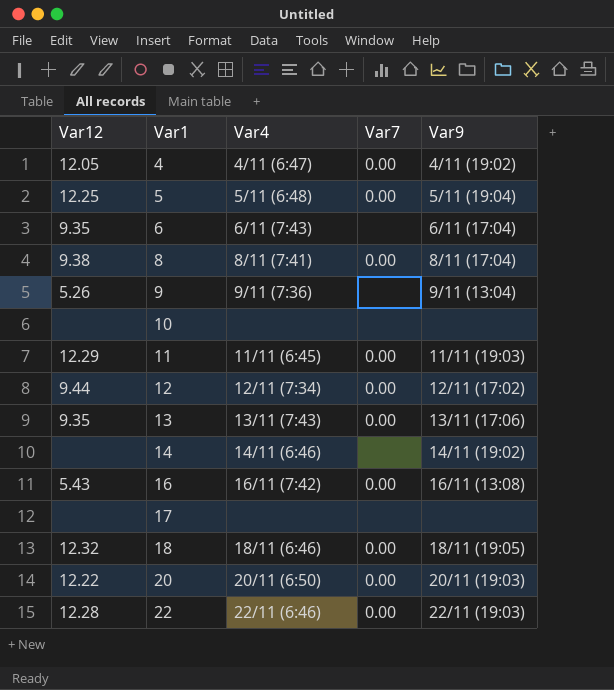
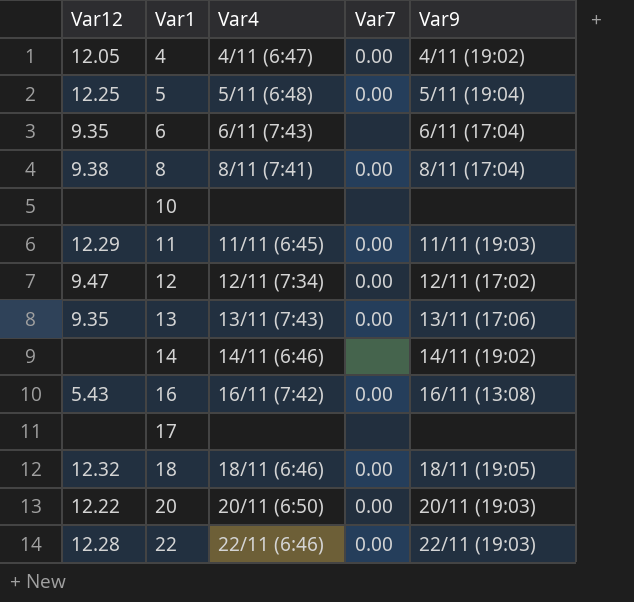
row 9: 5.26 | 9/11 (7:36) | none | 9/11 (13:04) -> none
12 | Var12: 9.44 -> 9.47

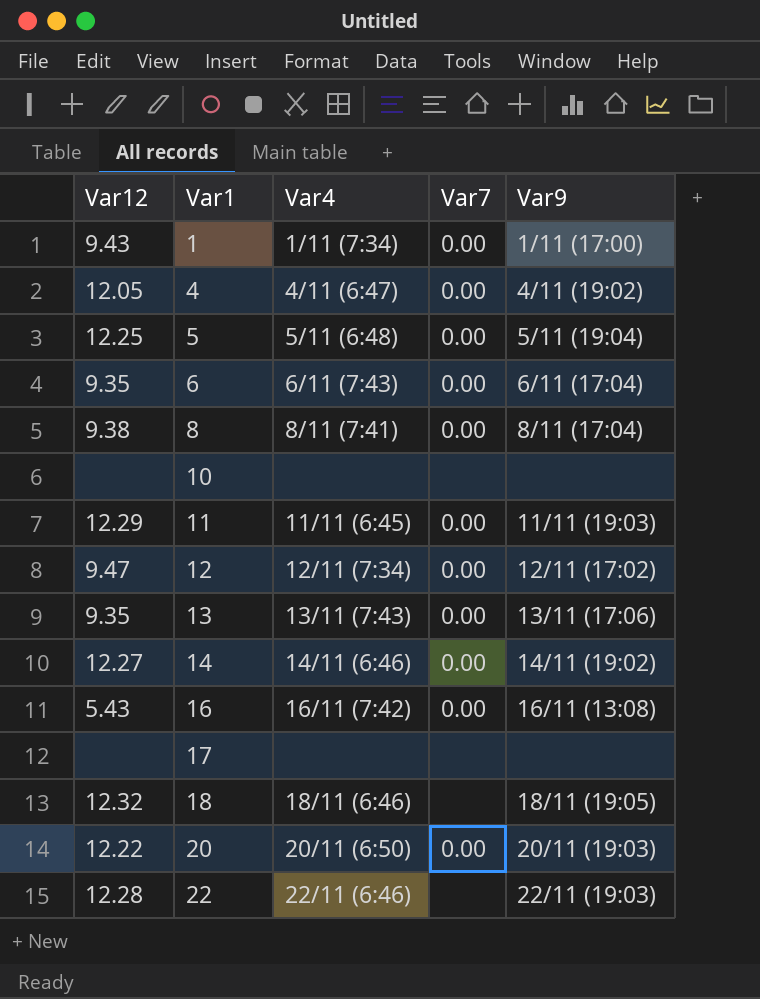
row 1: none -> 9.43 | 1/11 (7:34) | 0.00 | 1/11 (17:00)
6 | Var7: none -> 0.00
14 | Var12: none -> 12.27
14 | Var7: none -> 0.00
18 | Var7: 0.00 -> none
22 | Var7: 0.00 -> none

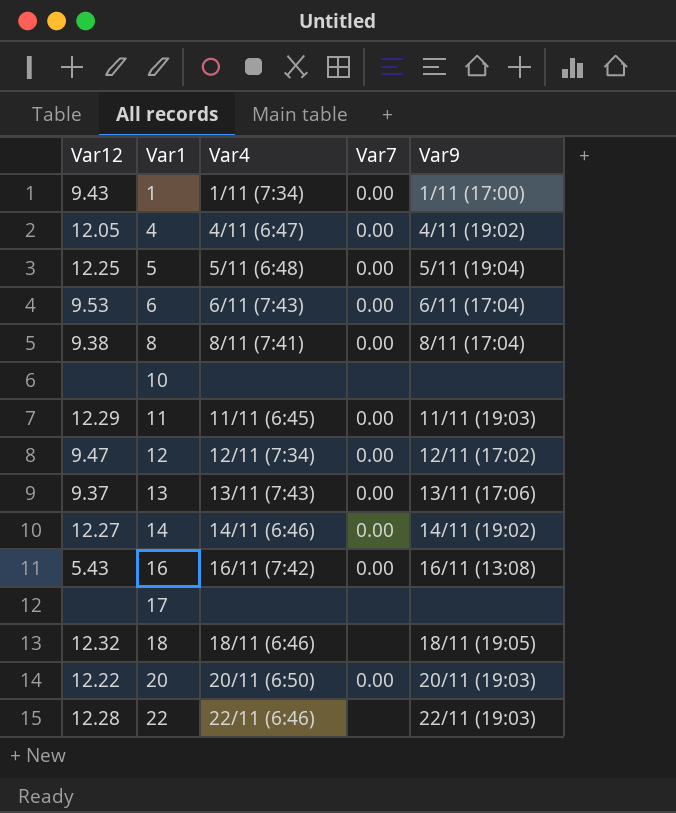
6 | Var12: 9.35 -> 9.53
13 | Var12: 9.35 -> 9.37

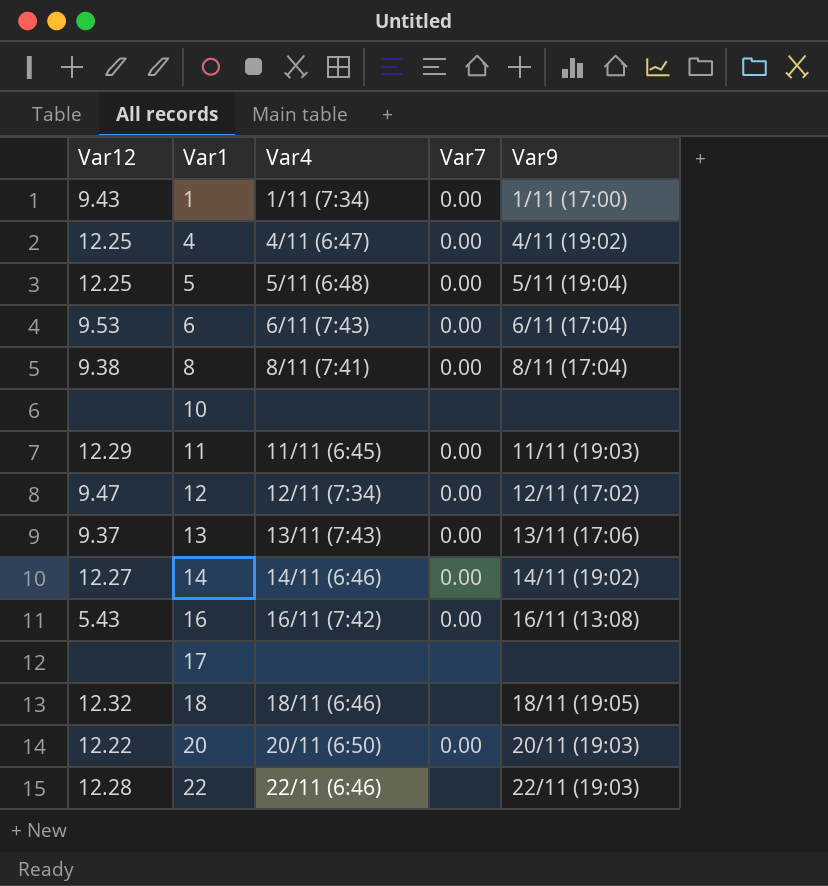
4 | Var12: 12.05 -> 12.25

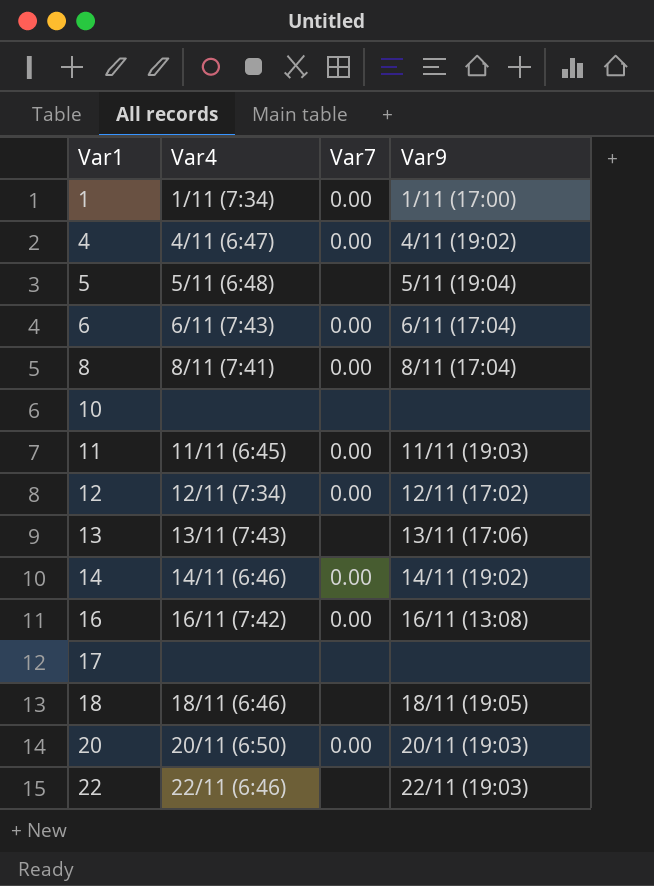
column Var12 | position: 1 -> none
5 | Var7: 0.00 -> none
13 | Var7: 0.00 -> none

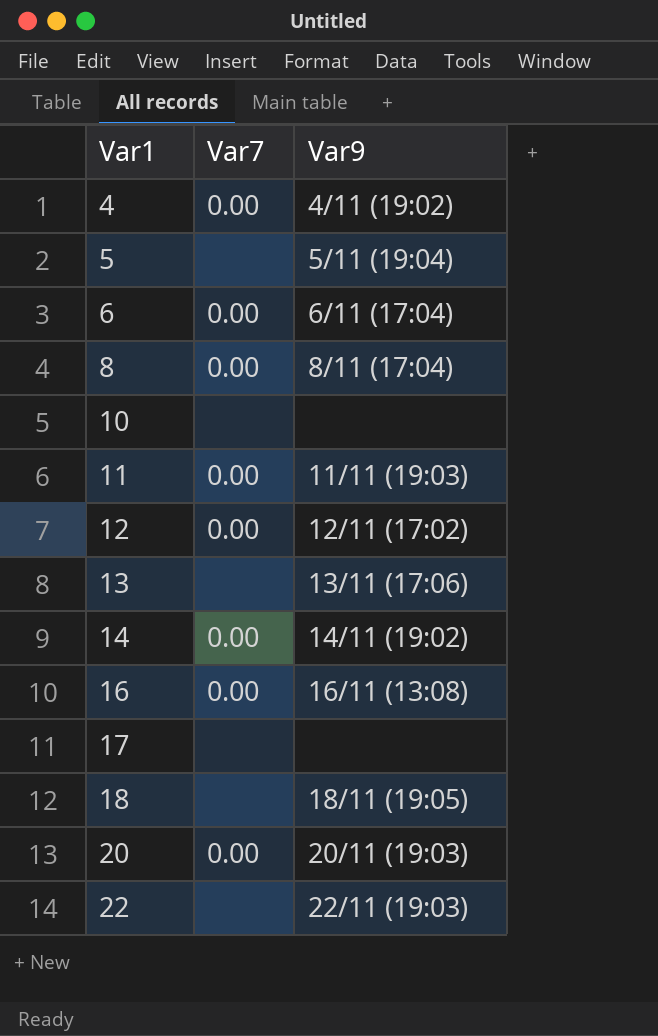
column Var4 | position: 2 -> none
row 1: 1/11 (7:34) | 0.00 | 1/11 (17:00) -> none

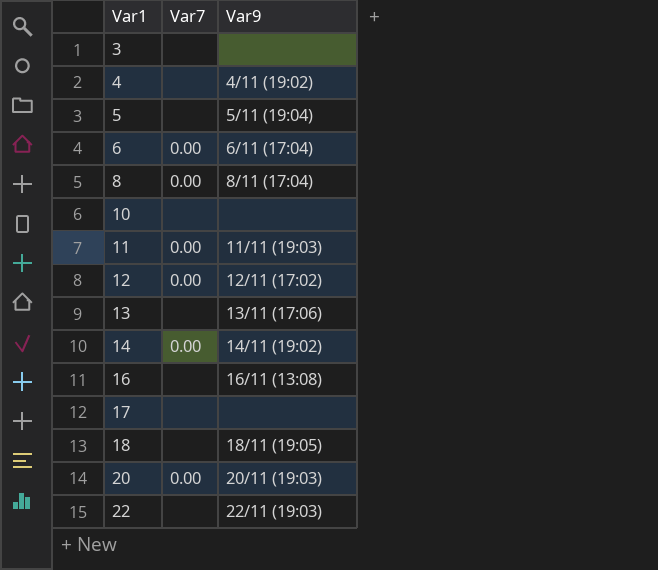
row 3: none -> none | none
4 | Var7: 0.00 -> none
16 | Var7: 0.00 -> none

